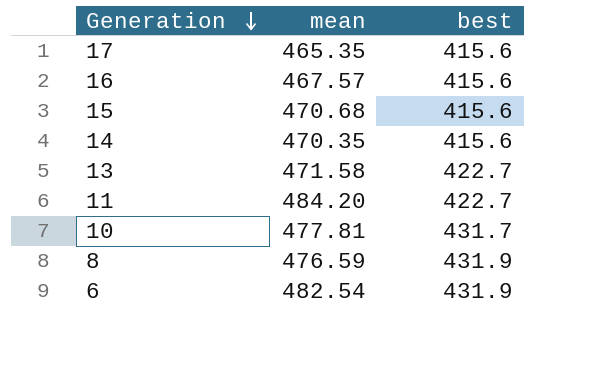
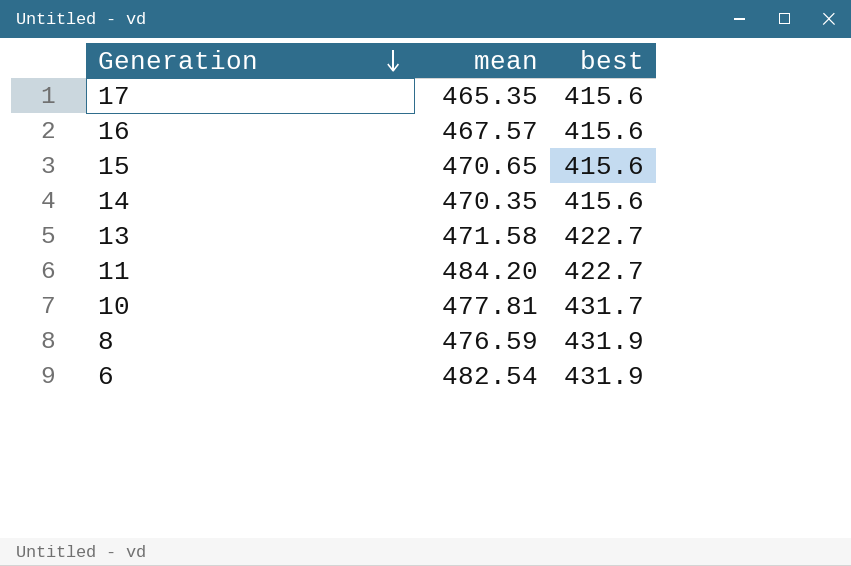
15 | mean: 470.68 -> 470.65

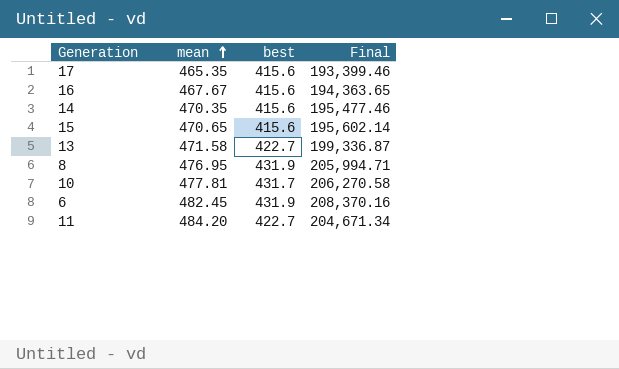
row order: Generation descending -> mean ascending
column Final | formula: none -> [mean] * [best]
16 | mean: 467.57 -> 467.67
8 | mean: 476.59 -> 476.95
6 | mean: 482.54 -> 482.45

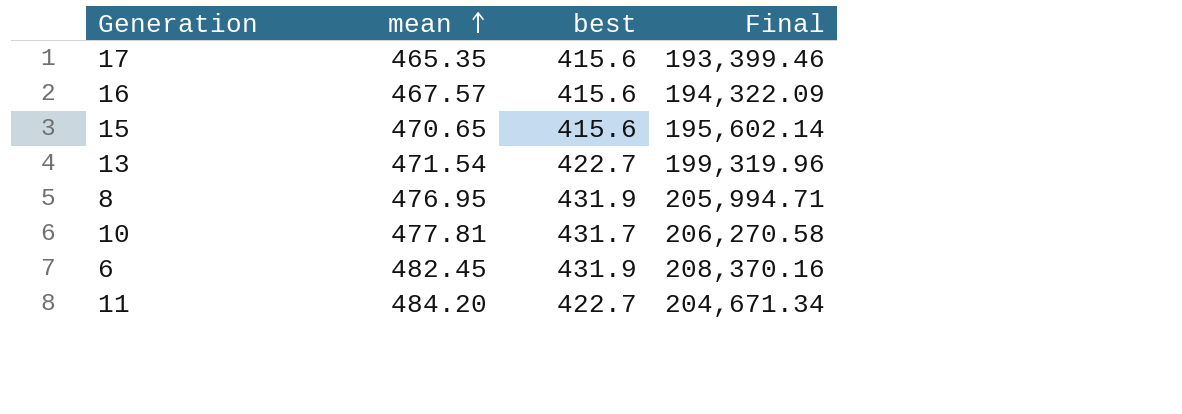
row 14: 470.35 | 415.6 | 195,477.46 -> none
16 | mean: 467.67 -> 467.57
16 | Final: 194,363.65 -> 194,322.09
13 | mean: 471.58 -> 471.54
13 | Final: 199,336.87 -> 199,319.96

